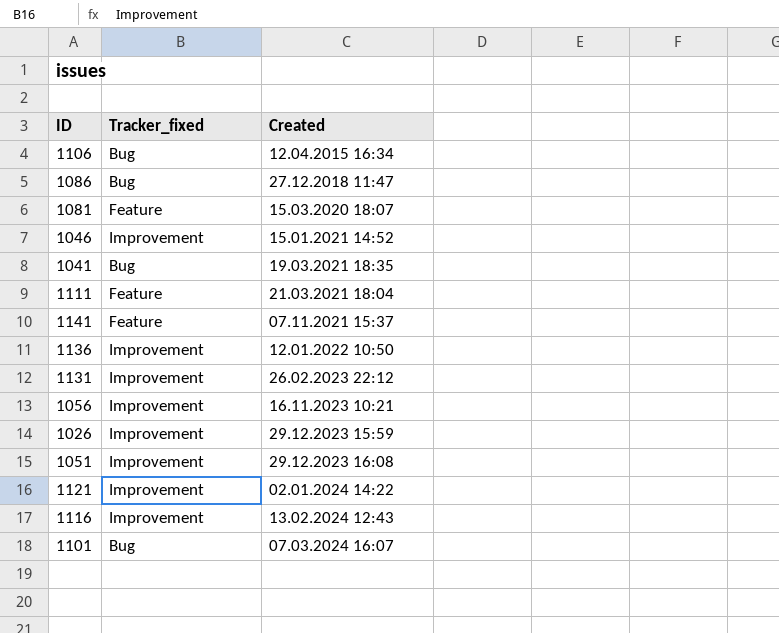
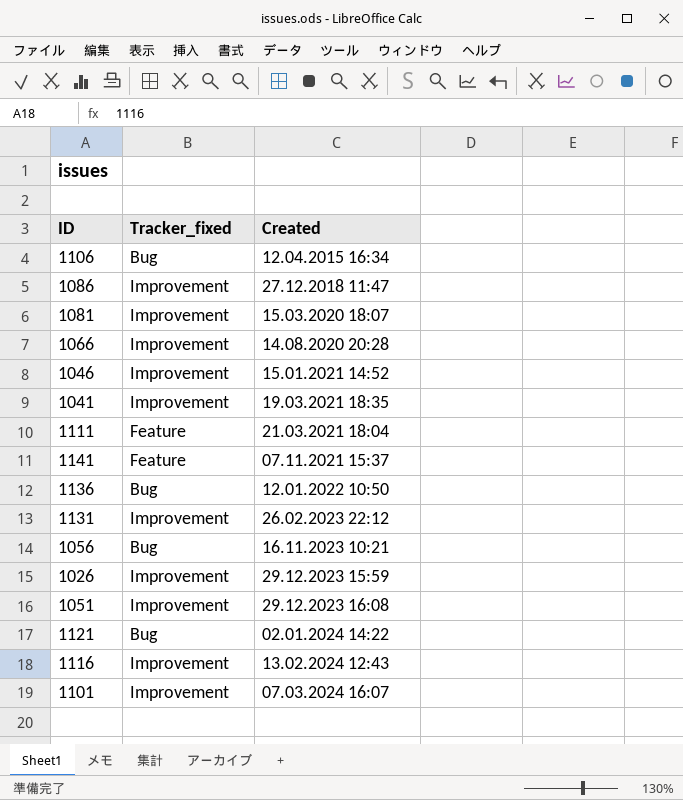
1086 | Tracker_fixed: Bug -> Improvement
1081 | Tracker_fixed: Feature -> Improvement
row 1066: none -> Improvement | 14.08.2020 20:28
1041 | Tracker_fixed: Bug -> Improvement
1136 | Tracker_fixed: Improvement -> Bug
1056 | Tracker_fixed: Improvement -> Bug
1121 | Tracker_fixed: Improvement -> Bug
1101 | Tracker_fixed: Bug -> Improvement

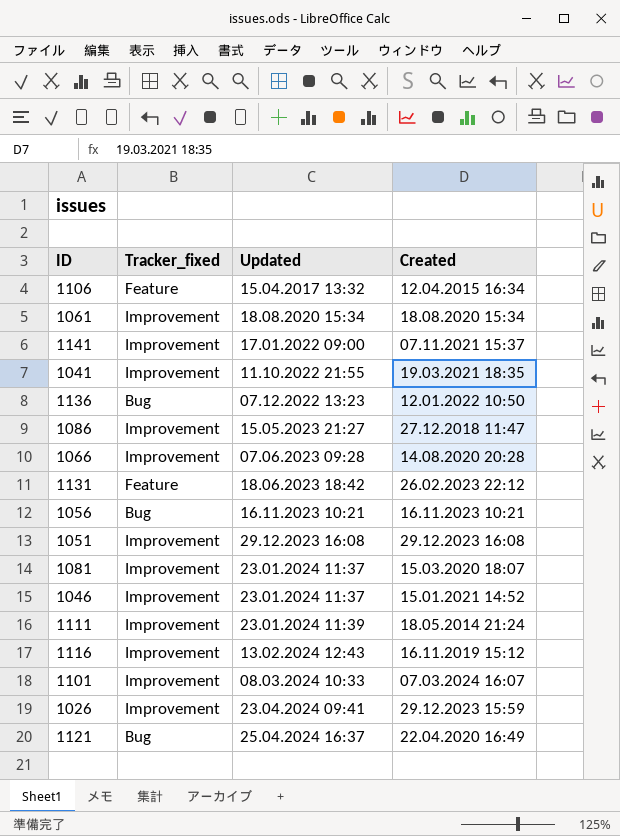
row order: Created ascending -> Updated ascending
column Updated | position: none -> 3
1106 | Tracker_fixed: Bug -> Feature
row 1061: none -> Improvement | 18.08.2020 15:34 | 18.08.2020 15:34
1141 | Tracker_fixed: Feature -> Improvement
1131 | Tracker_fixed: Improvement -> Feature
1111 | Tracker_fixed: Feature -> Improvement
1111 | Created: 21.03.2021 18:04 -> 18.05.2014 21:24
1116 | Created: 13.02.2024 12:43 -> 16.11.2019 15:12
1121 | Created: 02.01.2024 14:22 -> 22.04.2020 16:49

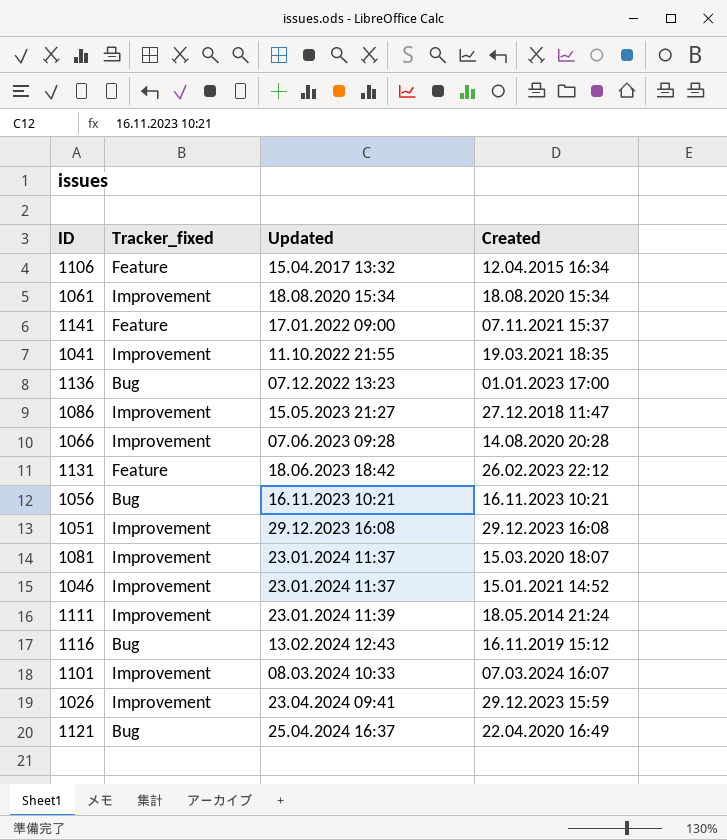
1141 | Tracker_fixed: Improvement -> Feature
1136 | Created: 12.01.2022 10:50 -> 01.01.2023 17:00
1116 | Tracker_fixed: Improvement -> Bug

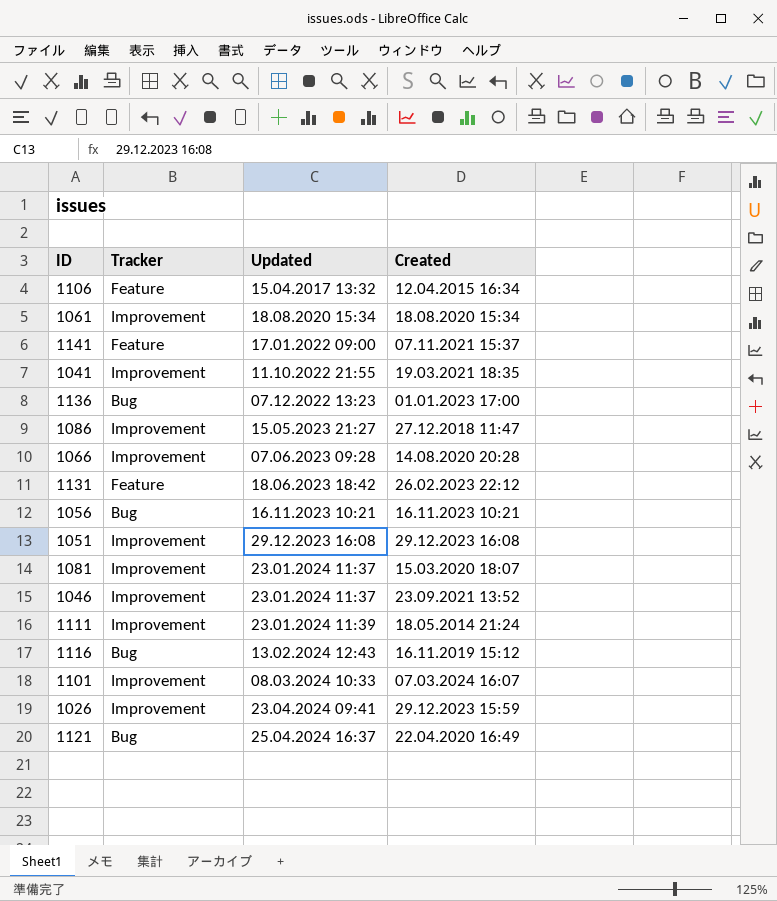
column name: Tracker_fixed -> Tracker
1046 | Created: 15.01.2021 14:52 -> 23.09.2021 13:52

